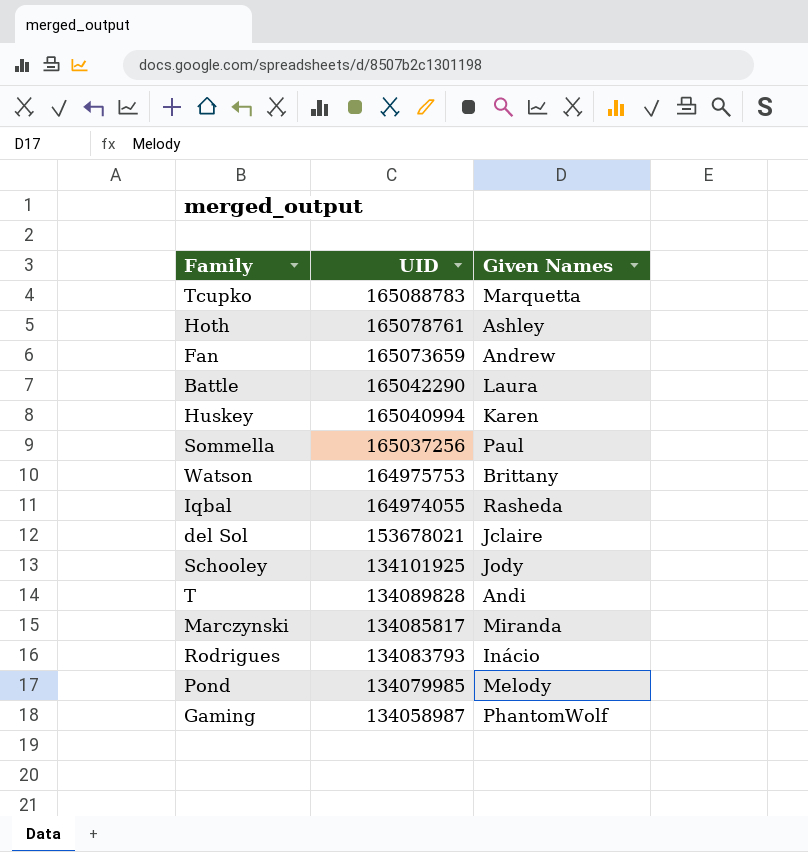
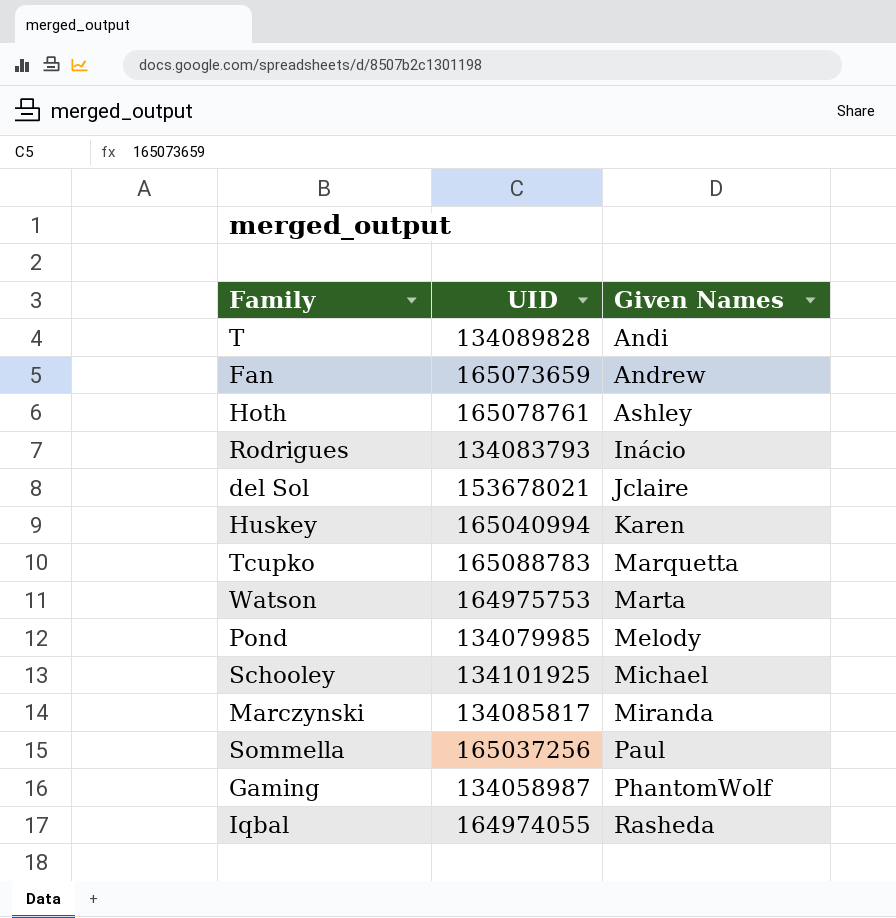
row order: UID descending -> Given Names ascending
row Battle: 165042290 | Laura -> none
Watson | Given Names: Brittany -> Marta
Schooley | Given Names: Jody -> Michael

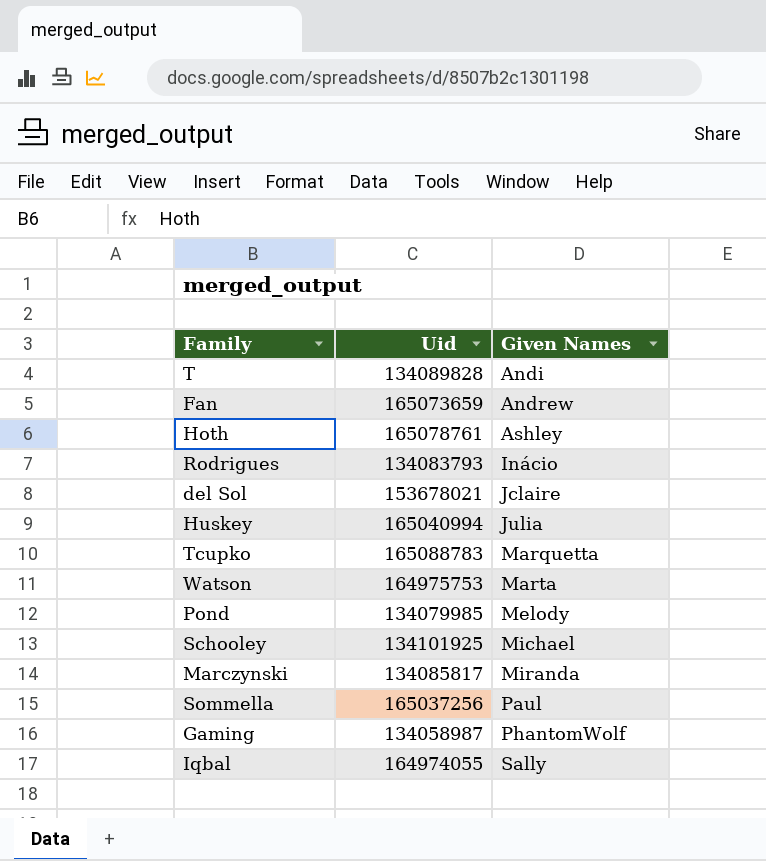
column name: UID -> Uid
Huskey | Given Names: Karen -> Julia
Iqbal | Given Names: Rasheda -> Sally

